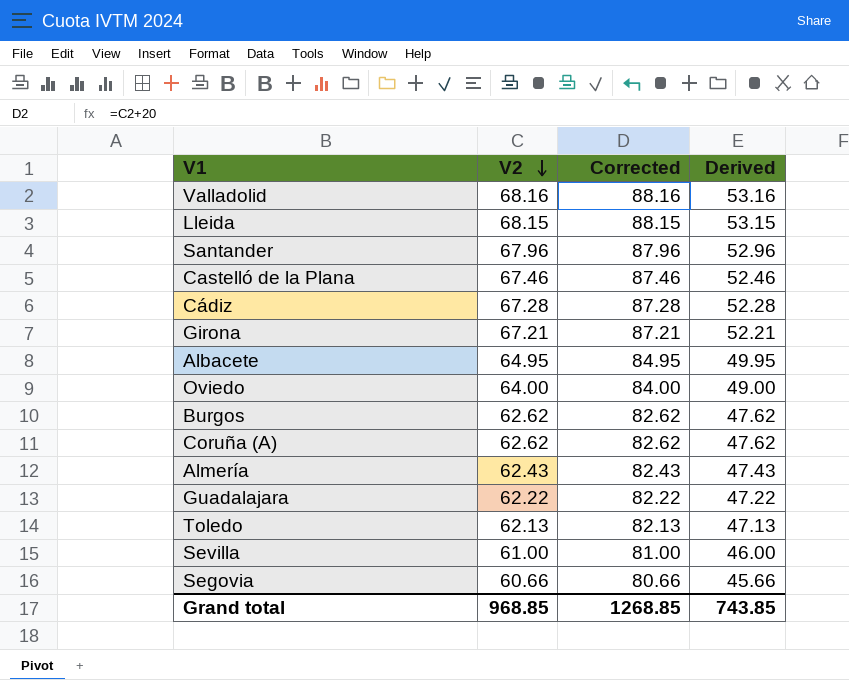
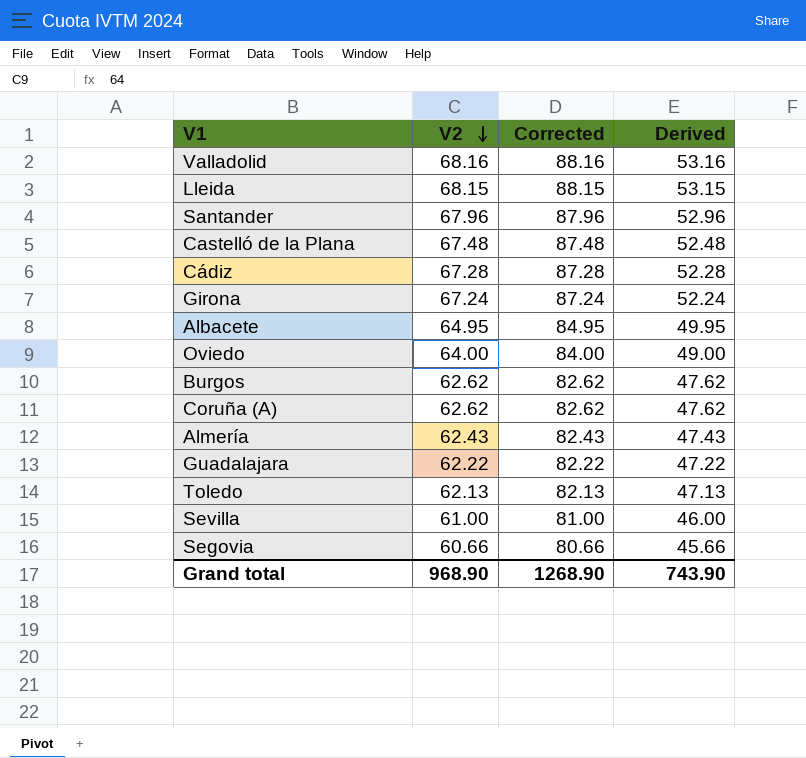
Castelló de la Plana | V2: 67.46 -> 67.48
Castelló de la Plana | Corrected: 87.46 -> 87.48
Castelló de la Plana | Derived: 52.46 -> 52.48
Girona | V2: 67.21 -> 67.24
Girona | Corrected: 87.21 -> 87.24
Girona | Derived: 52.21 -> 52.24
Grand total | V2: 968.85 -> 968.90
Grand total | Corrected: 1268.85 -> 1268.90
Grand total | Derived: 743.85 -> 743.90

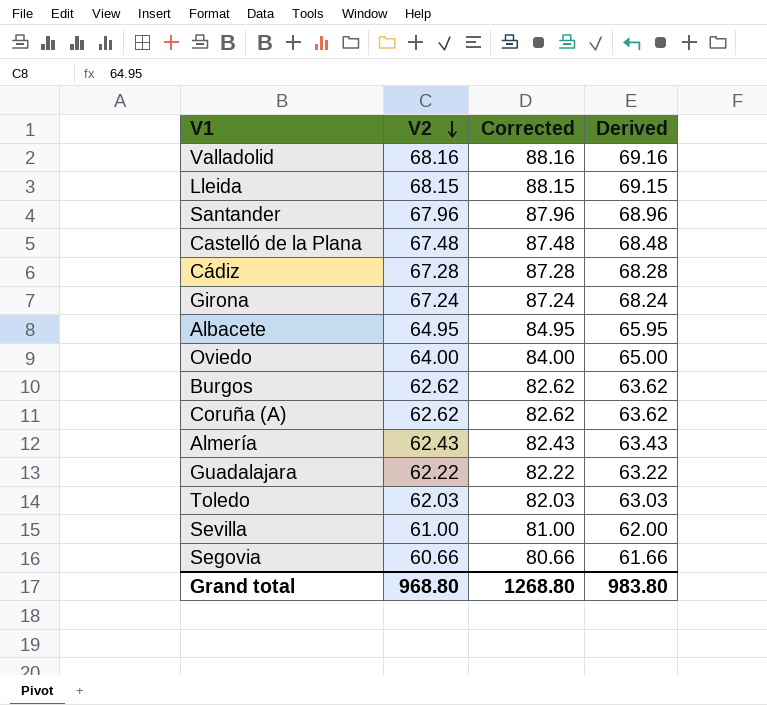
column Derived | formula: [V2] - 15 -> [V2] + 1
Toledo | V2: 62.13 -> 62.03
Toledo | Corrected: 82.13 -> 82.03
Grand total | V2: 968.90 -> 968.80
Grand total | Corrected: 1268.90 -> 1268.80
Grand total | Derived: 743.90 -> 983.80

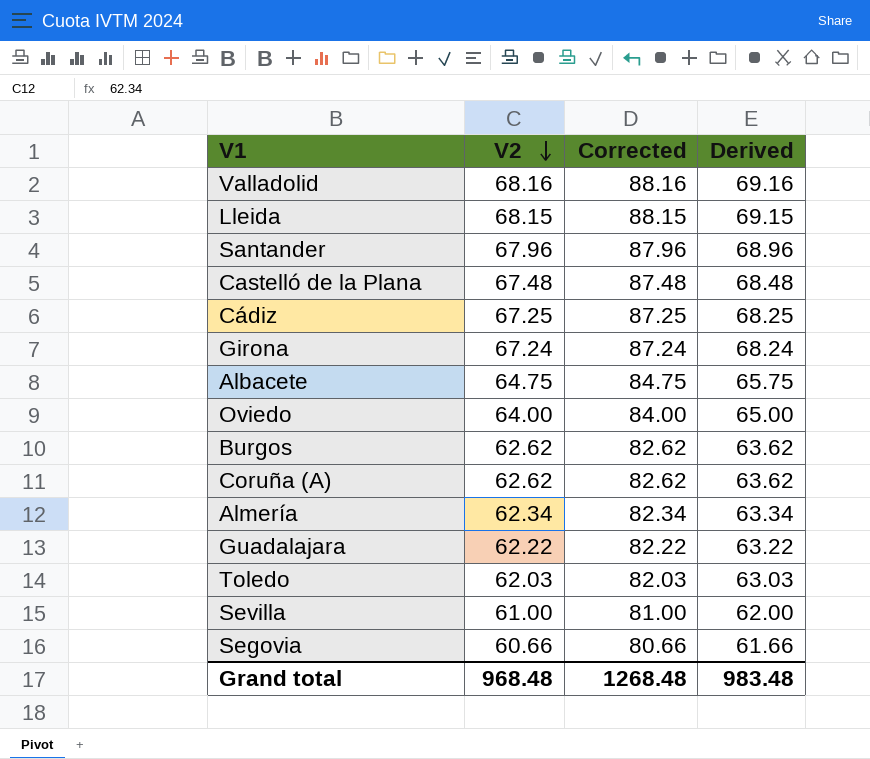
Cádiz | V2: 67.28 -> 67.25
Cádiz | Corrected: 87.28 -> 87.25
Cádiz | Derived: 68.28 -> 68.25
Albacete | V2: 64.95 -> 64.75
Albacete | Corrected: 84.95 -> 84.75
Albacete | Derived: 65.95 -> 65.75
Almería | V2: 62.43 -> 62.34
Almería | Corrected: 82.43 -> 82.34
Almería | Derived: 63.43 -> 63.34
Grand total | V2: 968.80 -> 968.48
Grand total | Corrected: 1268.80 -> 1268.48
Grand total | Derived: 983.80 -> 983.48

